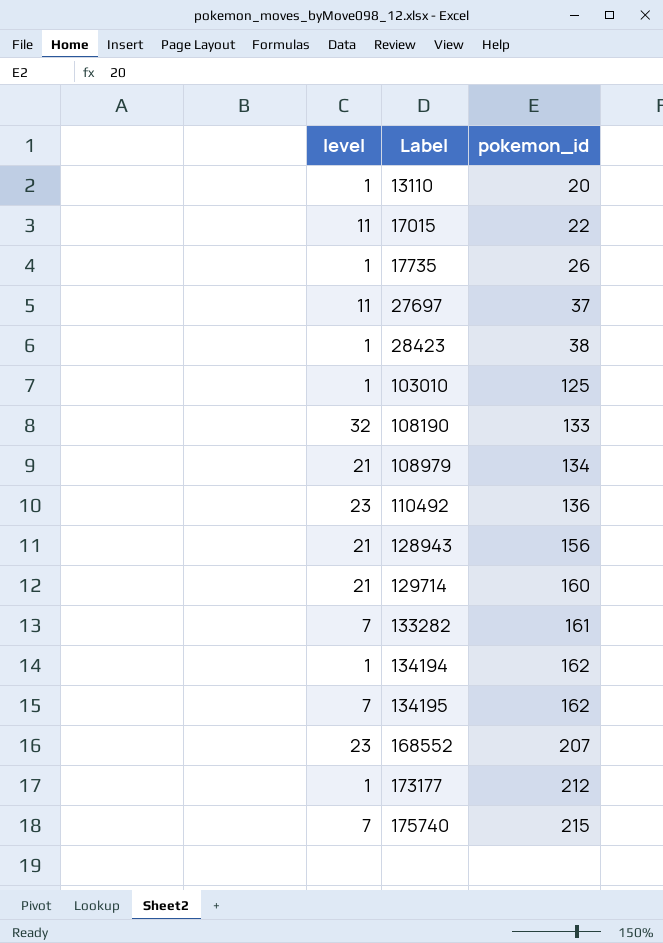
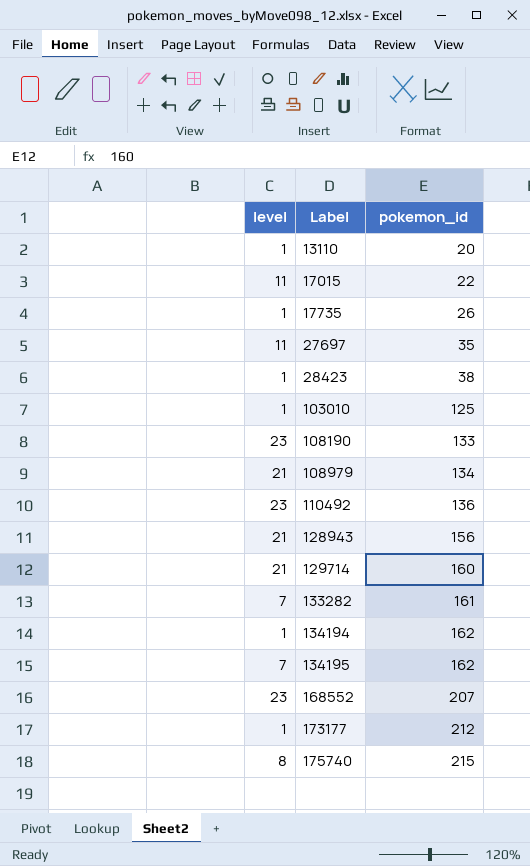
27697 | pokemon_id: 37 -> 35
108190 | level: 32 -> 23
175740 | level: 7 -> 8

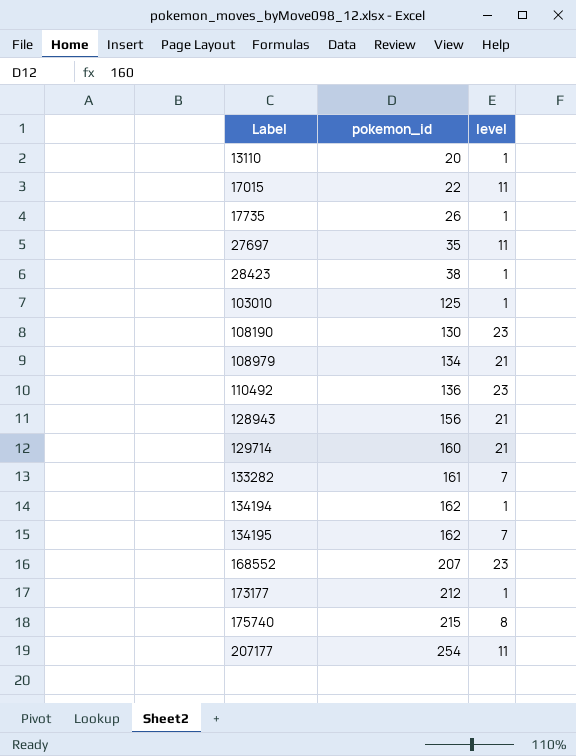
column level | position: 1 -> 3
108190 | pokemon_id: 133 -> 130
row 207177: none -> 254 | 11

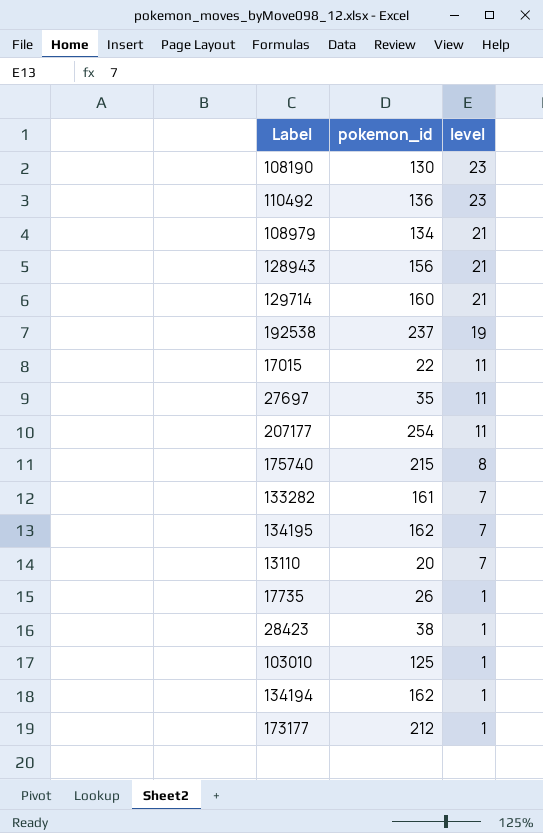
row order: Label ascending -> level descending
row 168552: 207 | 23 -> none
row 192538: none -> 237 | 19
13110 | level: 1 -> 7

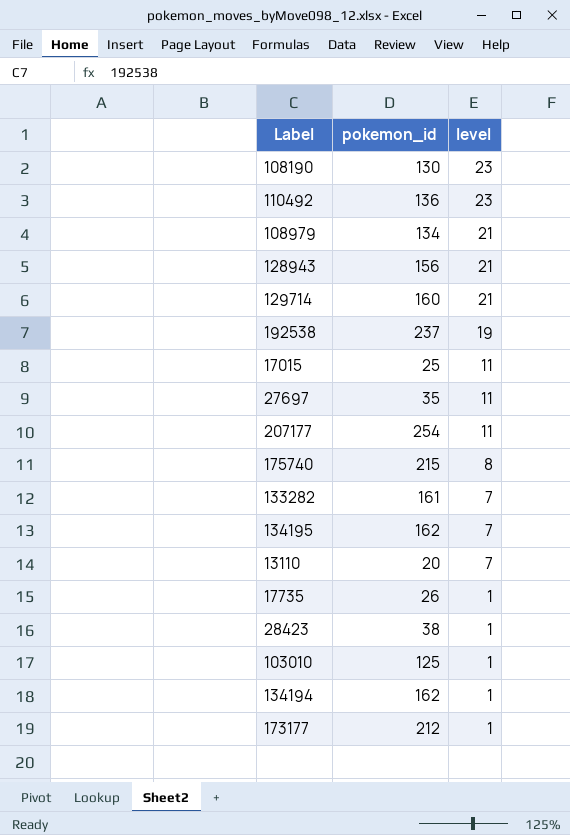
17015 | pokemon_id: 22 -> 25

